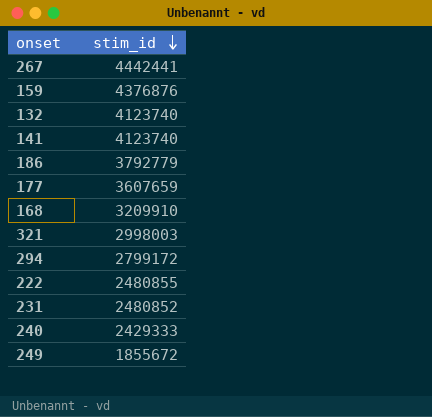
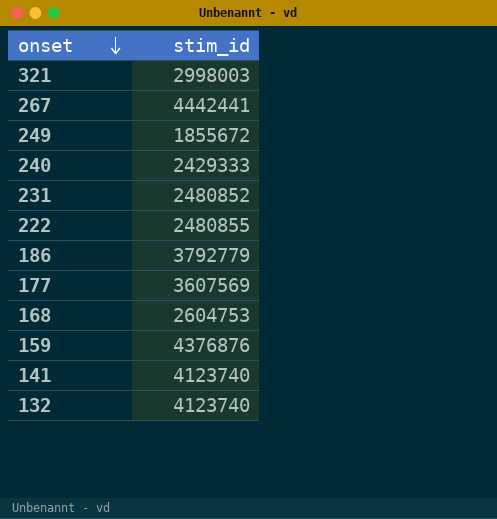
row order: stim_id descending -> onset descending
row 294: 2799172 -> none
177 | stim_id: 3607659 -> 3607569
168 | stim_id: 3209910 -> 2604753

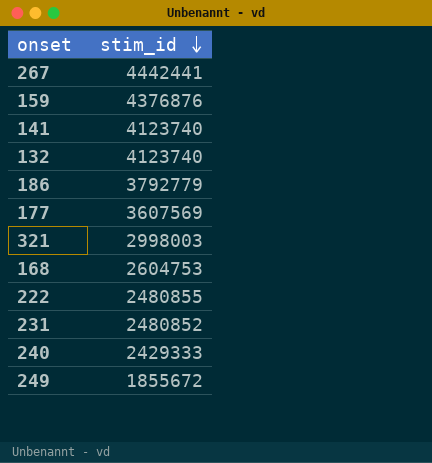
row order: onset descending -> stim_id descending

